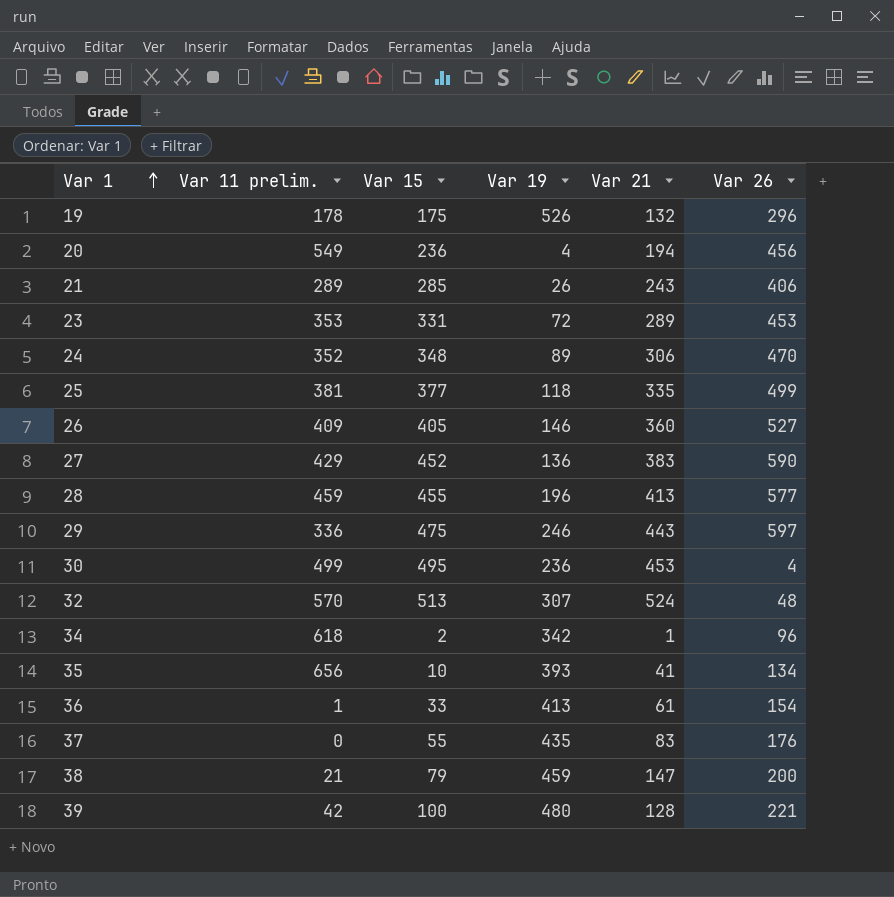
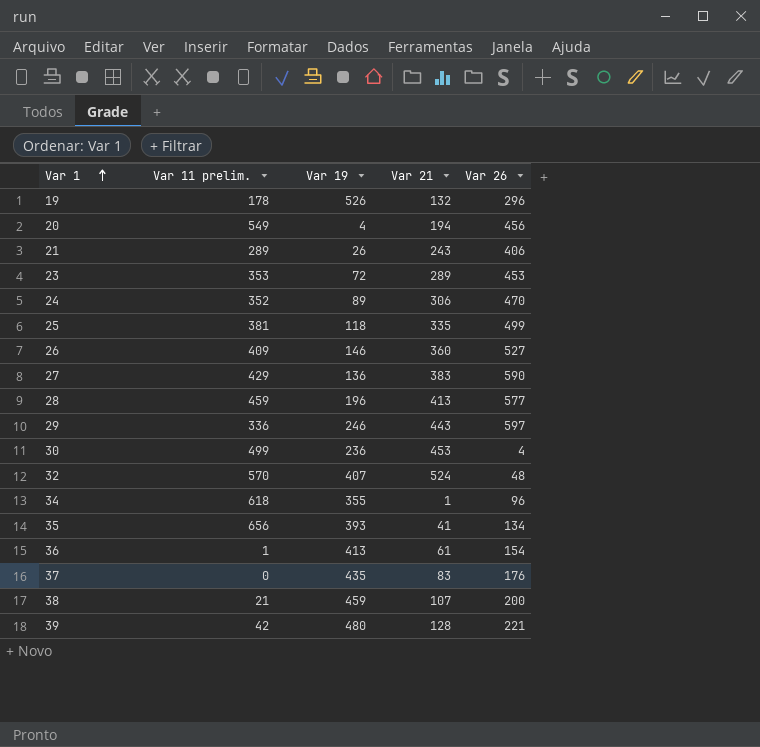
column Var 15 | position: 3 -> none
32 | Var 19: 307 -> 407
34 | Var 19: 342 -> 355
38 | Var 21: 147 -> 107

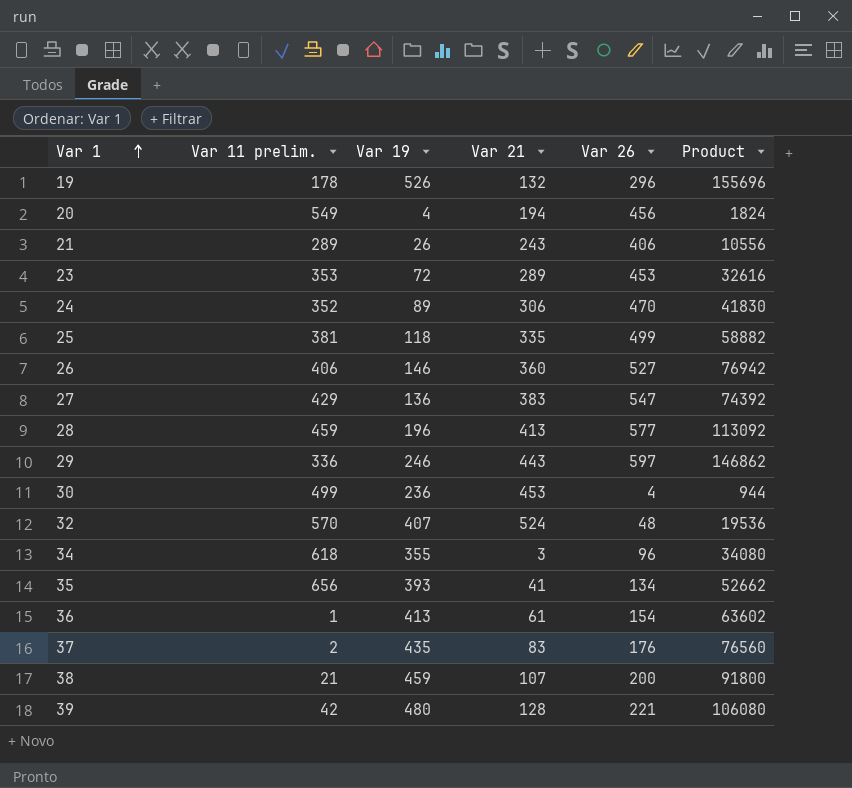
column Product | formula: none -> [Var 19] * [Var 26]
26 | Var 11 prelim.: 409 -> 406
27 | Var 26: 590 -> 547
34 | Var 21: 1 -> 3
37 | Var 11 prelim.: 0 -> 2

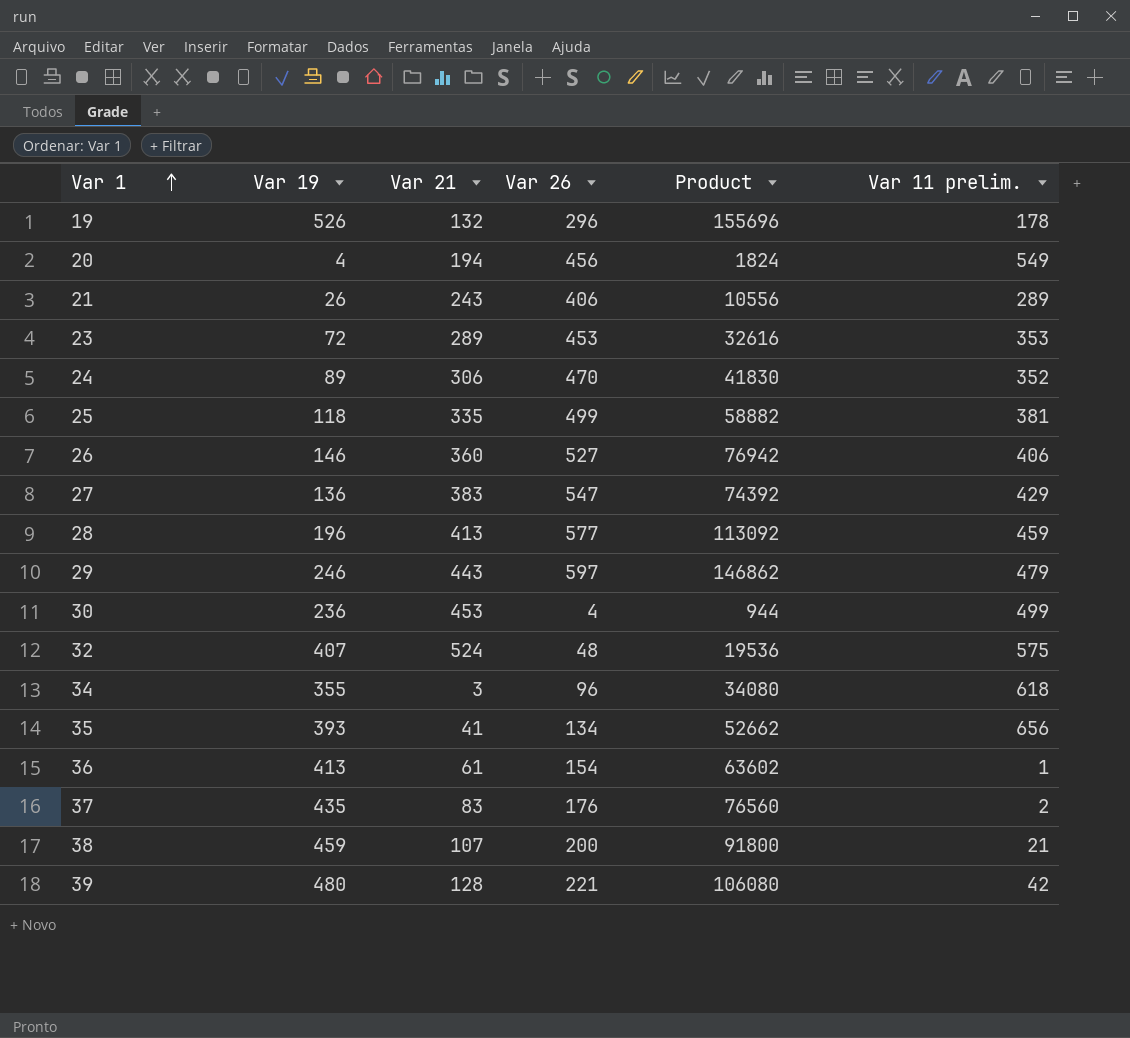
column Var 11 prelim. | position: 2 -> 6
29 | Var 11 prelim.: 336 -> 479
32 | Var 11 prelim.: 570 -> 575

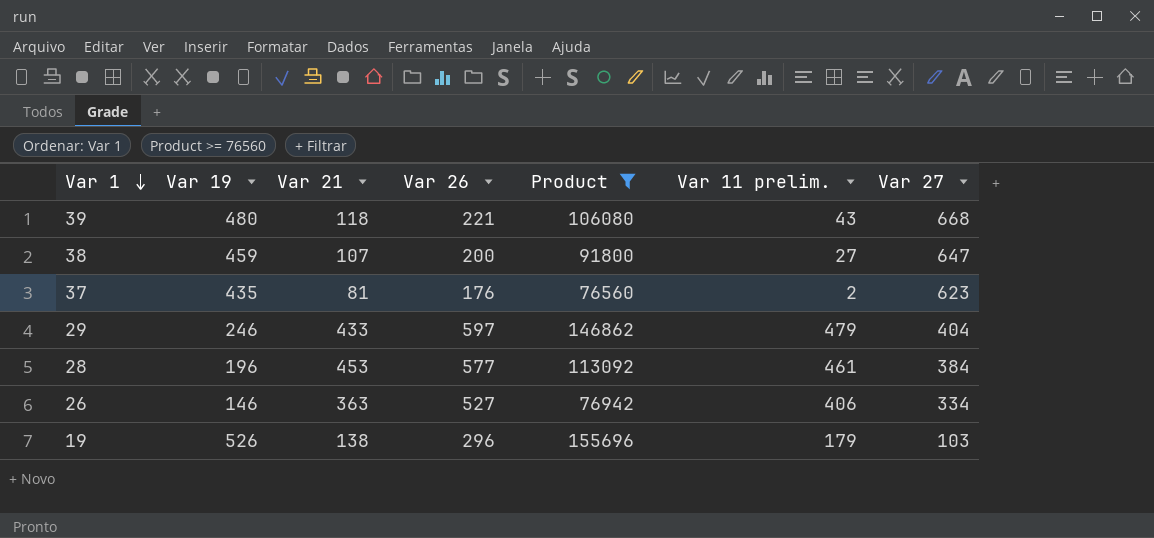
filter: none -> Product >= 76560
row order: Var 1 ascending -> Var 1 descending
column Var 27 | position: none -> 7
39 | Var 21: 128 -> 118
39 | Var 11 prelim.: 42 -> 43
38 | Var 11 prelim.: 21 -> 27
37 | Var 21: 83 -> 81
29 | Var 21: 443 -> 433
28 | Var 21: 413 -> 453
28 | Var 11 prelim.: 459 -> 461
26 | Var 21: 360 -> 363
19 | Var 21: 132 -> 138
19 | Var 11 prelim.: 178 -> 179

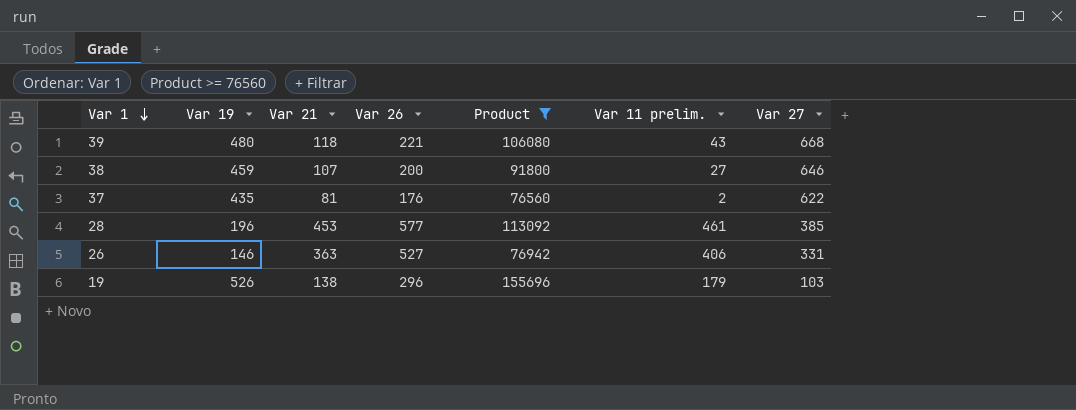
row 29: 246 | 433 | 597 | 146862 | 479 | 404 -> none
38 | Var 27: 647 -> 646
37 | Var 27: 623 -> 622
28 | Var 27: 384 -> 385
26 | Var 27: 334 -> 331

